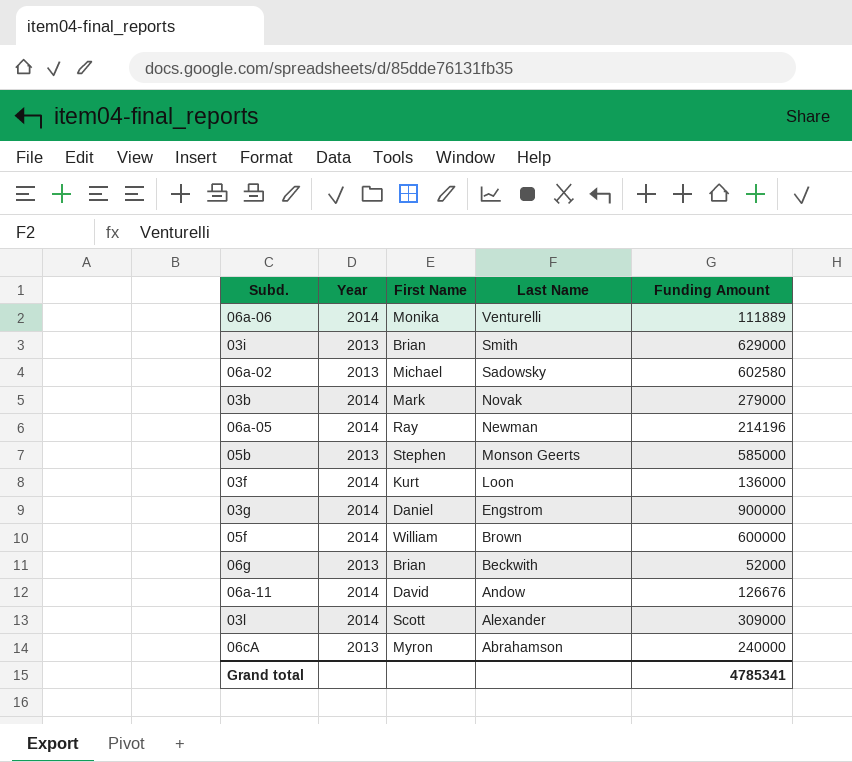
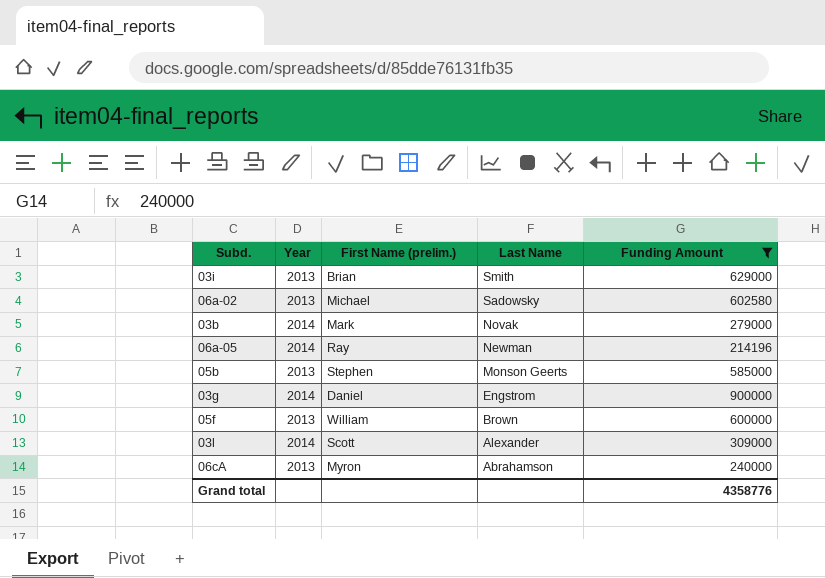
filter: none -> Funding Amount >= 214196
column name: First Name -> First Name (prelim.)
05f | Year: 2014 -> 2013
Grand total | Funding Amount: 4785341 -> 4358776

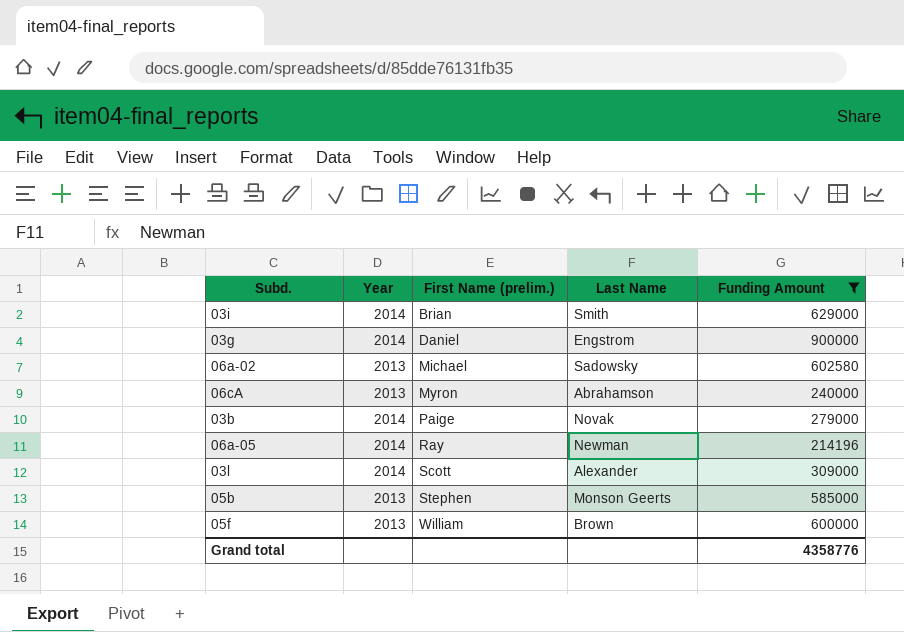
row order: Last Name descending -> First Name (prelim.) ascending
03i | Year: 2013 -> 2014
03b | First Name (prelim.): Mark -> Paige

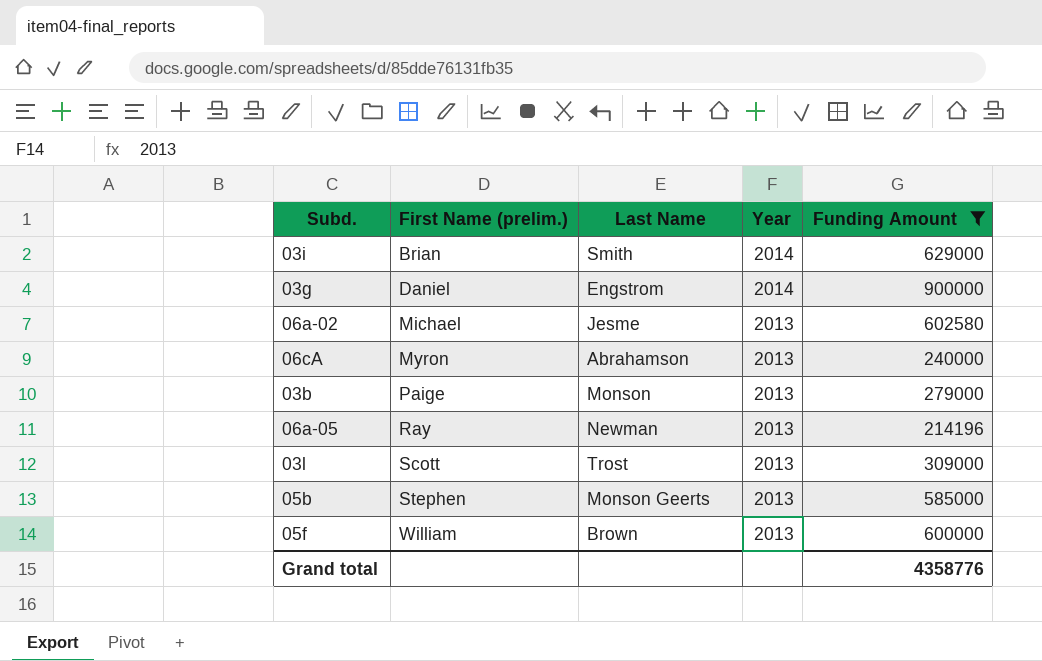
column Year | position: 2 -> 4
06a-02 | Last Name: Sadowsky -> Jesme
03b | Last Name: Novak -> Monson
03b | Year: 2014 -> 2013
06a-05 | Year: 2014 -> 2013
03l | Last Name: Alexander -> Trost
03l | Year: 2014 -> 2013

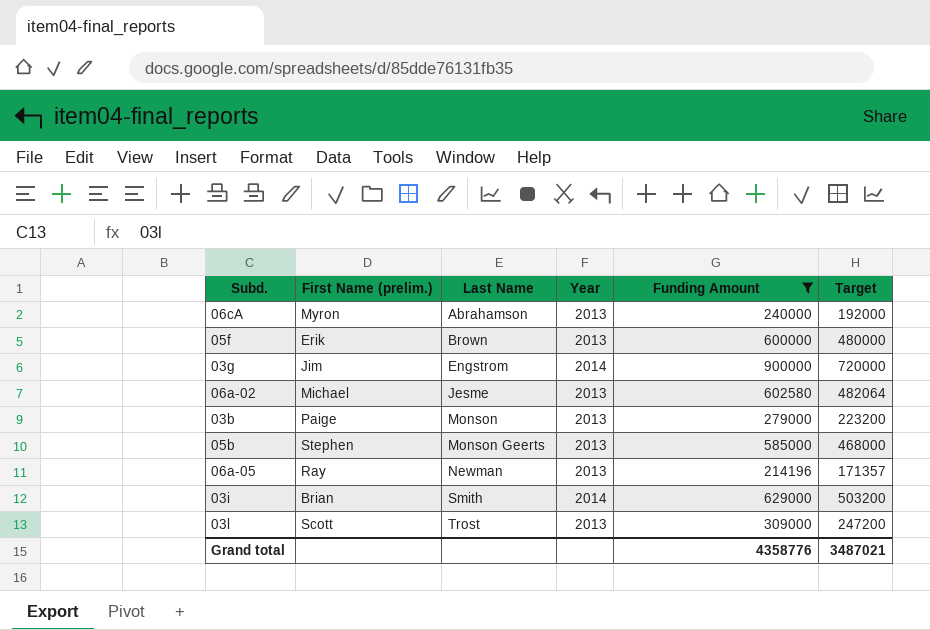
row order: First Name (prelim.) ascending -> Last Name ascending
column Target | formula: none -> [Funding Amount] * 0.8
05f | First Name (prelim.): William -> Erik
03g | First Name (prelim.): Daniel -> Jim

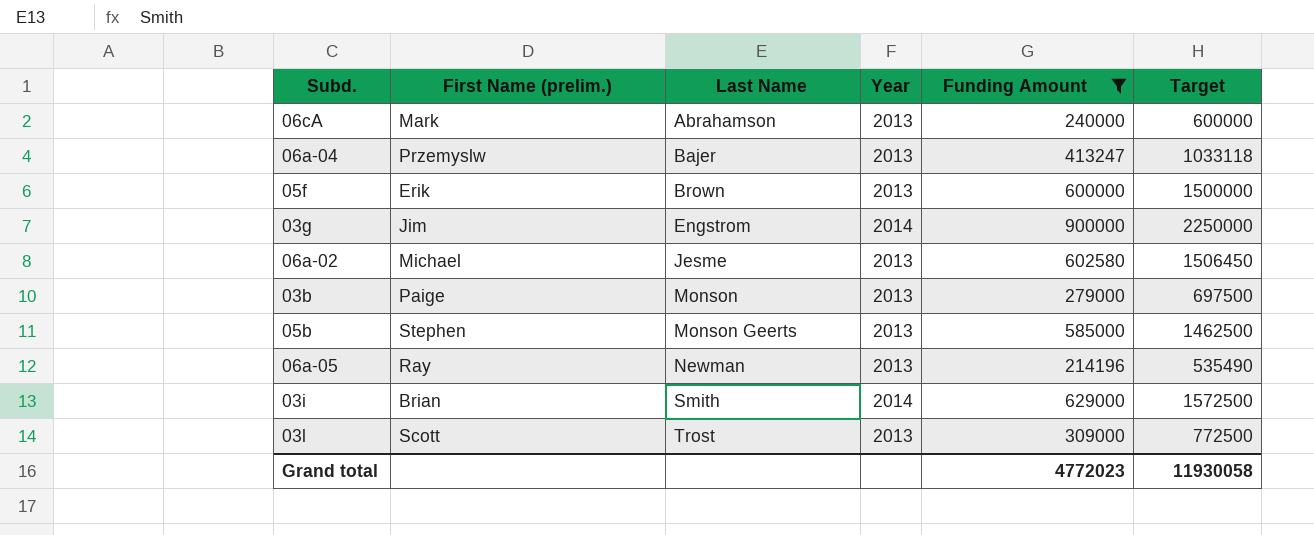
column Target | formula: [Funding Amount] * 0.8 -> [Funding Amount] * 2.5
06cA | First Name (prelim.): Myron -> Mark
row 06a-04: none -> Przemyslw | Bajer | 2013 | 413247 | 1033118
Grand total | Funding Amount: 4358776 -> 4772023
Grand total | Target: 3487021 -> 11930058

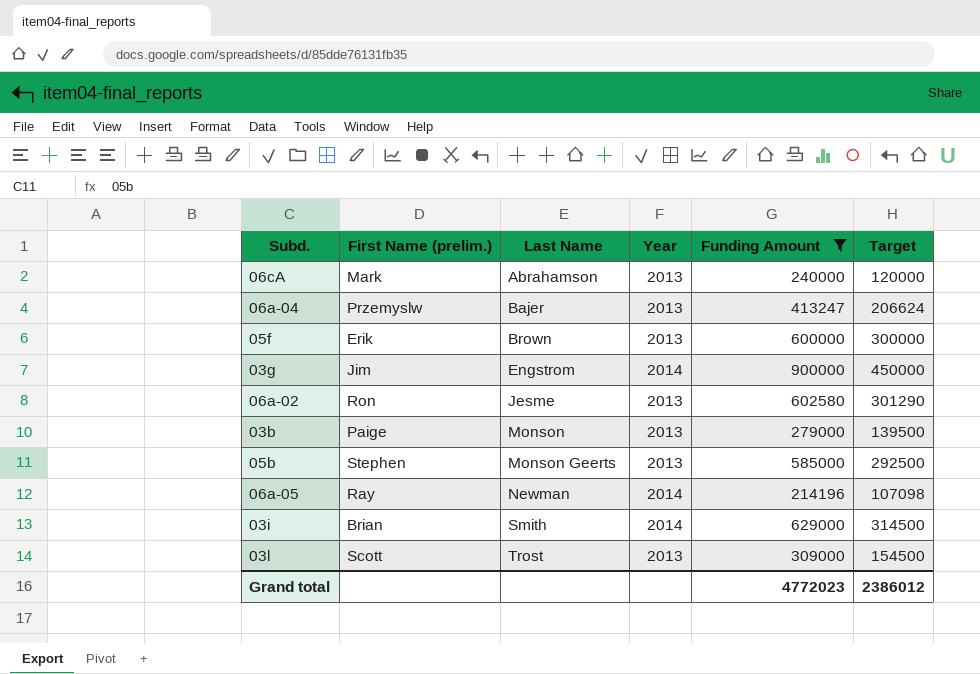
column Target | formula: [Funding Amount] * 2.5 -> [Funding Amount] * 0.5
06a-02 | First Name (prelim.): Michael -> Ron
06a-05 | Year: 2013 -> 2014
Grand total | Target: 11930058 -> 2386012

